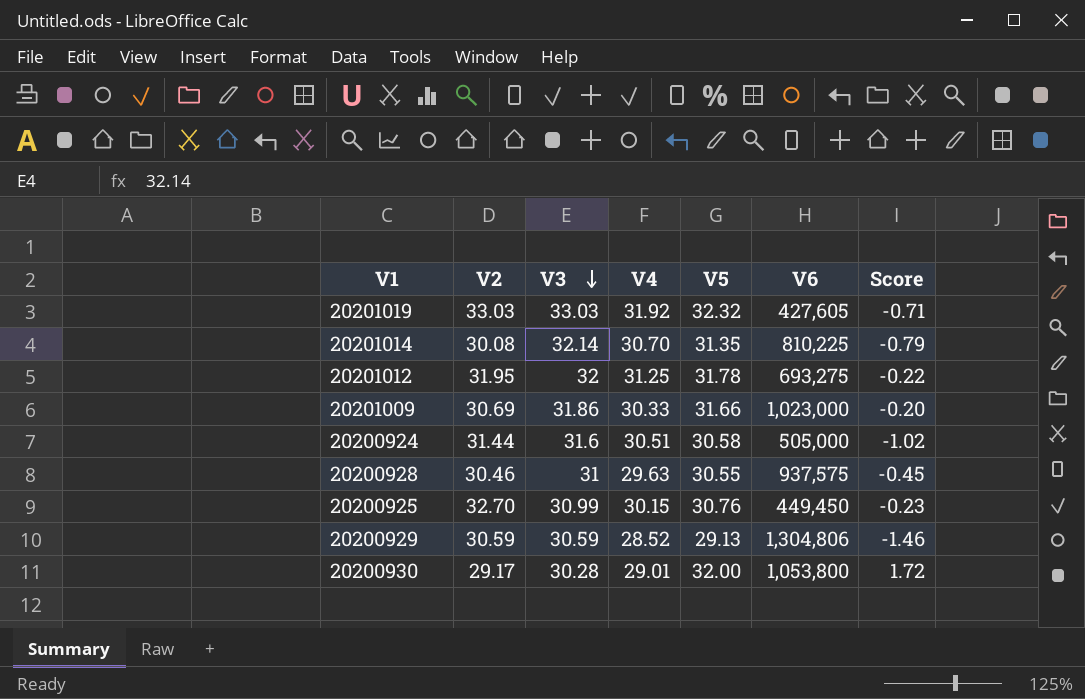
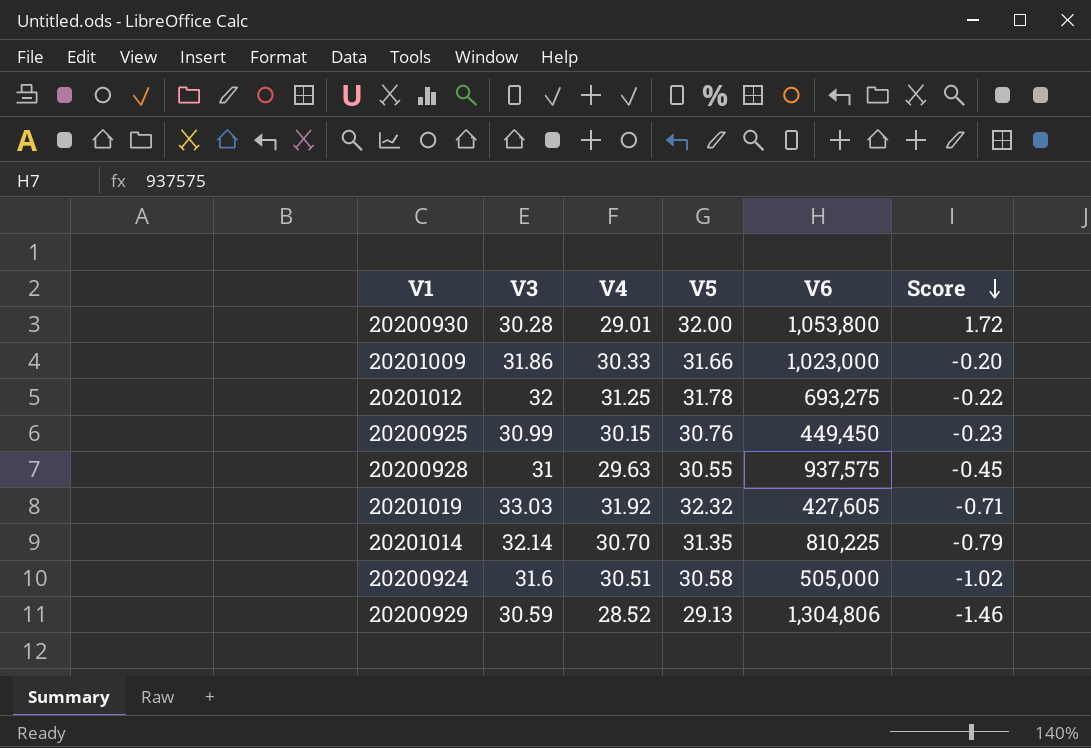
row order: V3 descending -> Score descending
column V2 | position: 2 -> none

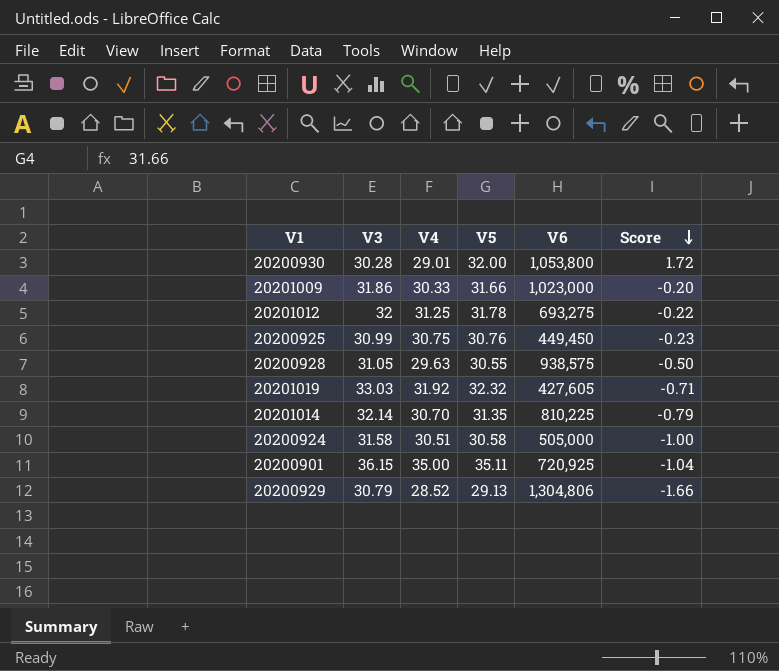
20200925 | V4: 30.15 -> 30.75
20200928 | V3: 31 -> 31.05
20200928 | V6: 937,575 -> 938,575
20200928 | Score: -0.45 -> -0.50
20200924 | V3: 31.6 -> 31.58
20200924 | Score: -1.02 -> -1.00
row 20200901: none -> 36.15 | 35.00 | 35.11 | 720,925 | -1.04
20200929 | V3: 30.59 -> 30.79
20200929 | Score: -1.46 -> -1.66

